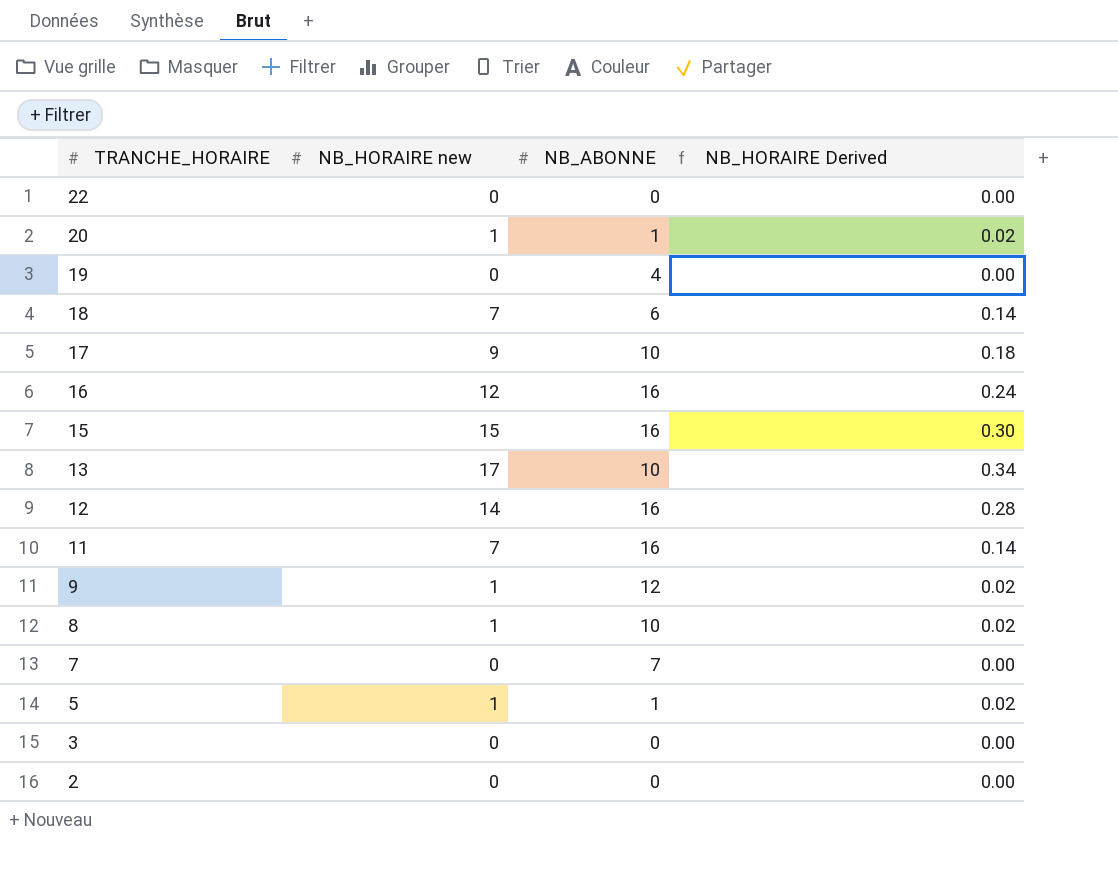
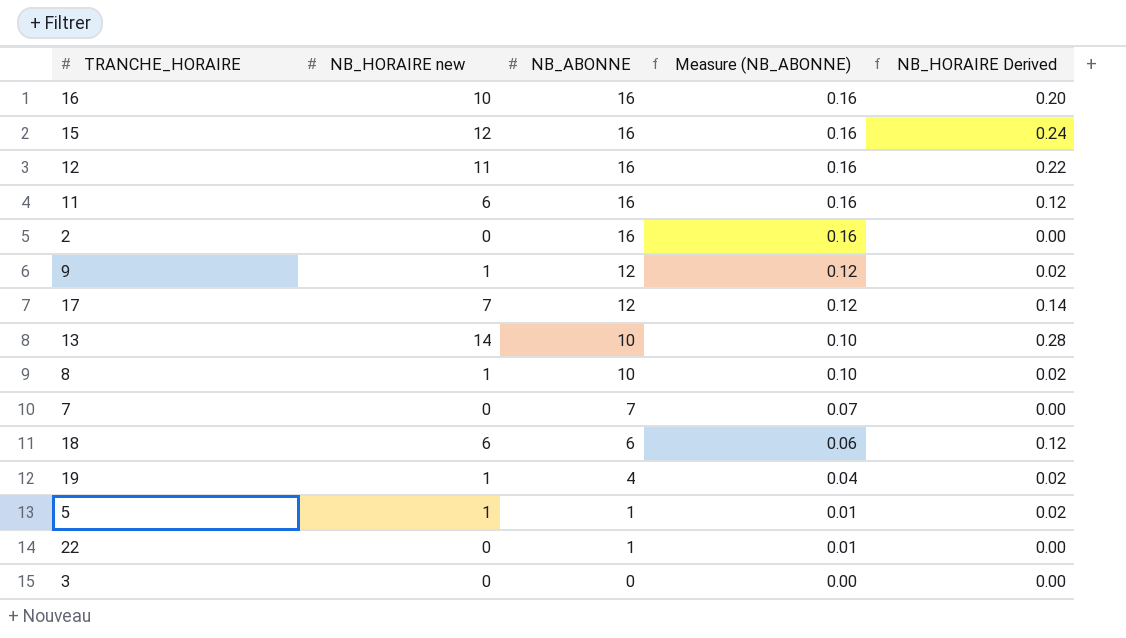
row order: TRANCHE_HORAIRE descending -> NB_ABONNE descending
column Measure (NB_ABONNE) | formula: none -> [NB_ABONNE] * 0.01
row 20: 1 | 1 | 0.02 -> none
16 | NB_HORAIRE new: 12 -> 10
16 | NB_HORAIRE Derived: 0.24 -> 0.20
15 | NB_HORAIRE new: 15 -> 12
15 | NB_HORAIRE Derived: 0.30 -> 0.24
12 | NB_HORAIRE new: 14 -> 11
12 | NB_HORAIRE Derived: 0.28 -> 0.22
11 | NB_HORAIRE new: 7 -> 6
11 | NB_HORAIRE Derived: 0.14 -> 0.12
2 | NB_ABONNE: 0 -> 16
17 | NB_HORAIRE new: 9 -> 7
17 | NB_ABONNE: 10 -> 12
17 | NB_HORAIRE Derived: 0.18 -> 0.14
13 | NB_HORAIRE new: 17 -> 14
13 | NB_HORAIRE Derived: 0.34 -> 0.28
18 | NB_HORAIRE new: 7 -> 6
18 | NB_HORAIRE Derived: 0.14 -> 0.12
19 | NB_HORAIRE new: 0 -> 1
19 | NB_HORAIRE Derived: 0.00 -> 0.02
22 | NB_ABONNE: 0 -> 1

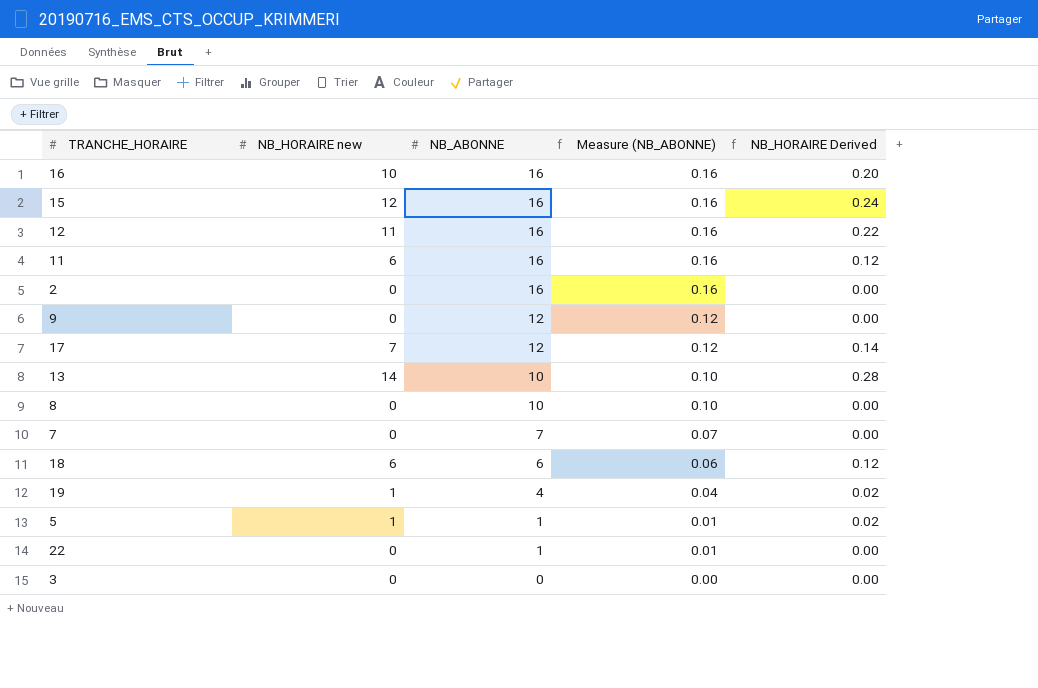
9 | NB_HORAIRE new: 1 -> 0
9 | NB_HORAIRE Derived: 0.02 -> 0.00
8 | NB_HORAIRE new: 1 -> 0
8 | NB_HORAIRE Derived: 0.02 -> 0.00

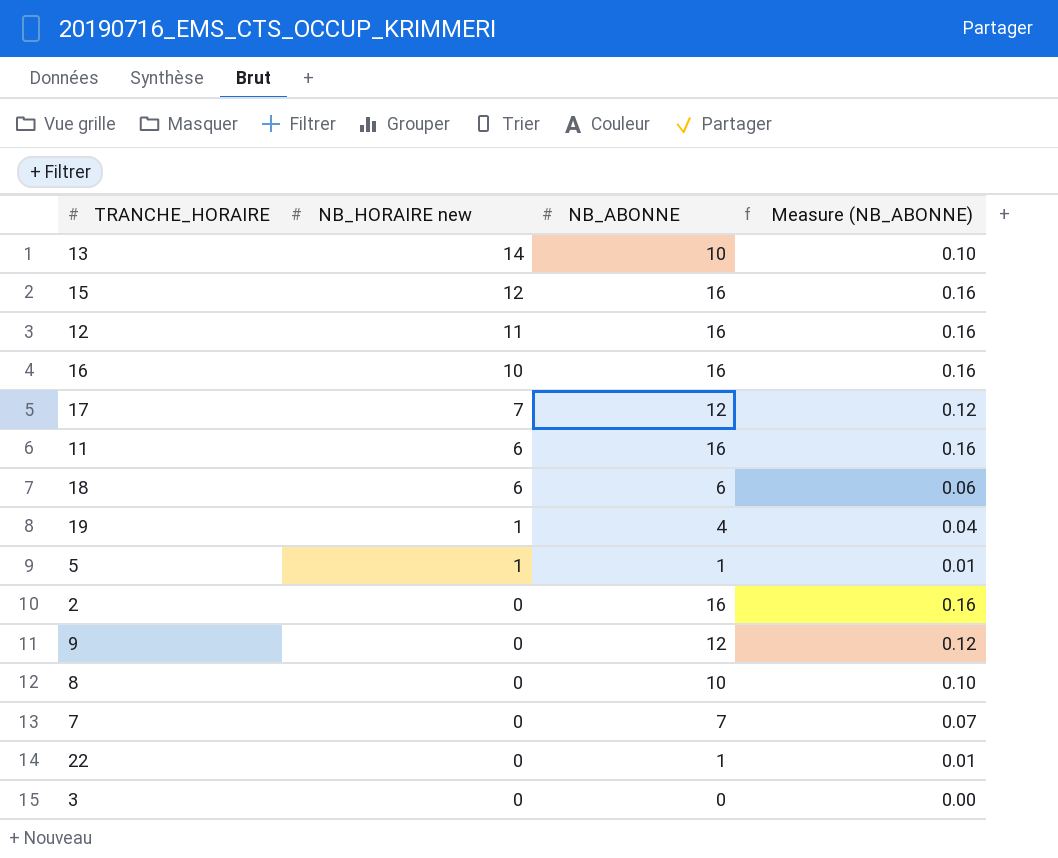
row order: NB_ABONNE descending -> NB_HORAIRE new descending
column NB_HORAIRE Derived | formula: [NB_HORAIRE new] * 0.02 -> none

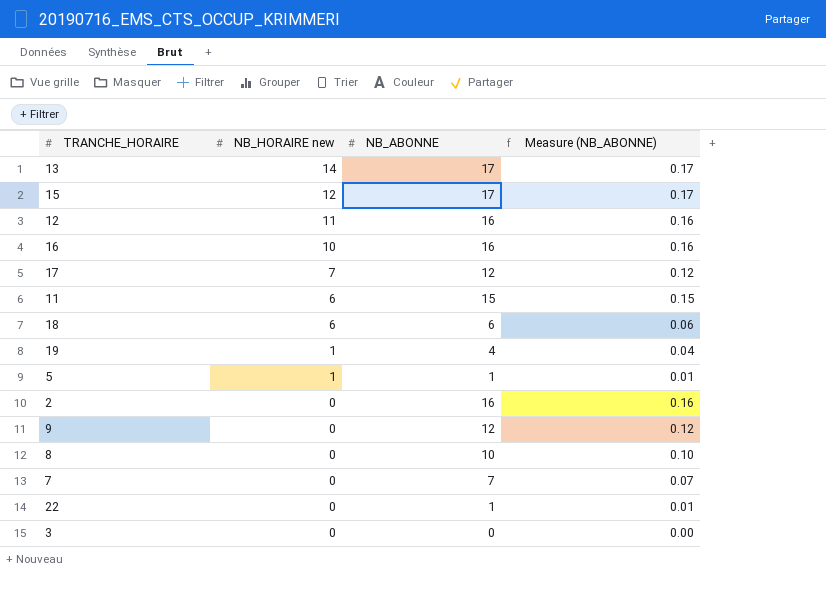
13 | NB_ABONNE: 10 -> 17
13 | Measure (NB_ABONNE): 0.10 -> 0.17
15 | NB_ABONNE: 16 -> 17
15 | Measure (NB_ABONNE): 0.16 -> 0.17
11 | NB_ABONNE: 16 -> 15
11 | Measure (NB_ABONNE): 0.16 -> 0.15

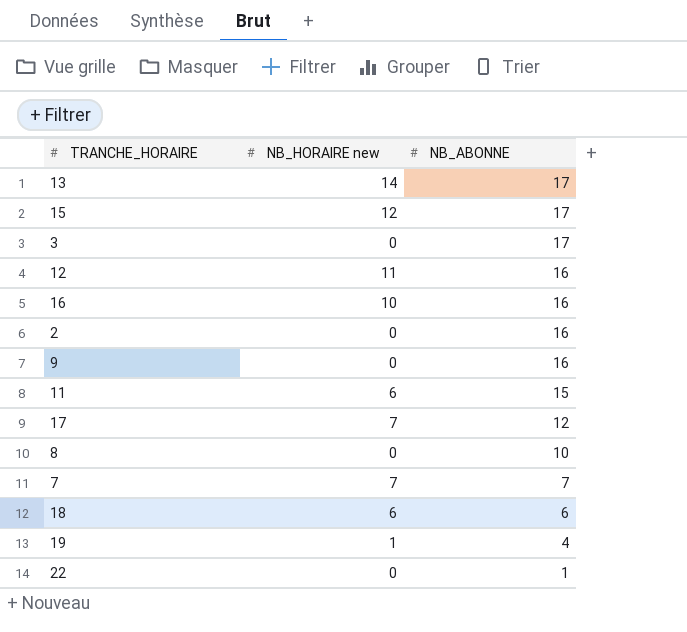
row order: NB_HORAIRE new descending -> NB_ABONNE descending
column Measure (NB_ABONNE) | formula: [NB_ABONNE] * 0.01 -> none
row 5: 1 | 1 | 0.01 -> none
3 | NB_ABONNE: 0 -> 17
9 | NB_ABONNE: 12 -> 16
7 | NB_HORAIRE new: 0 -> 7

